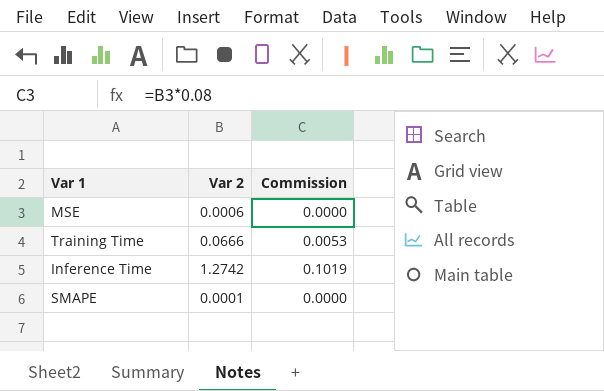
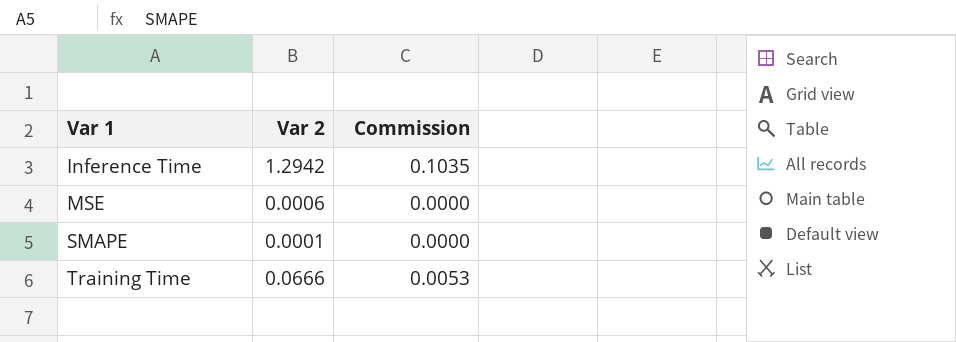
row order: none -> Var 1 ascending
Inference Time | Var 2: 1.2742 -> 1.2942
Inference Time | Commission: 0.1019 -> 0.1035

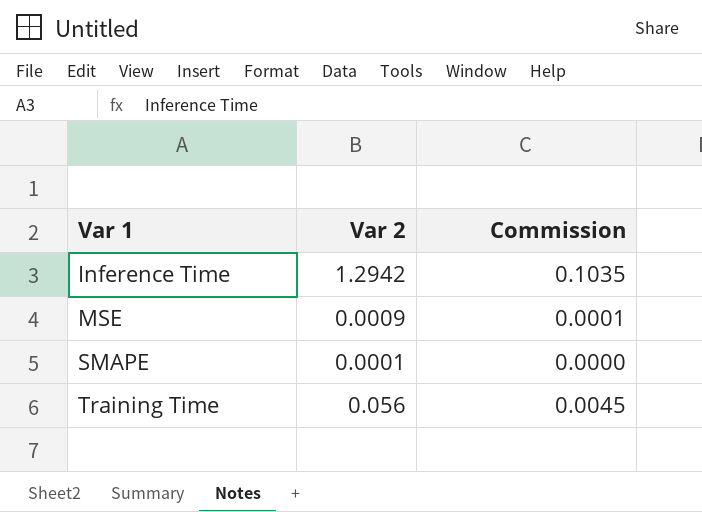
MSE | Var 2: 0.0006 -> 0.0009
MSE | Commission: 0.0000 -> 0.0001
Training Time | Var 2: 0.0666 -> 0.056
Training Time | Commission: 0.0053 -> 0.0045

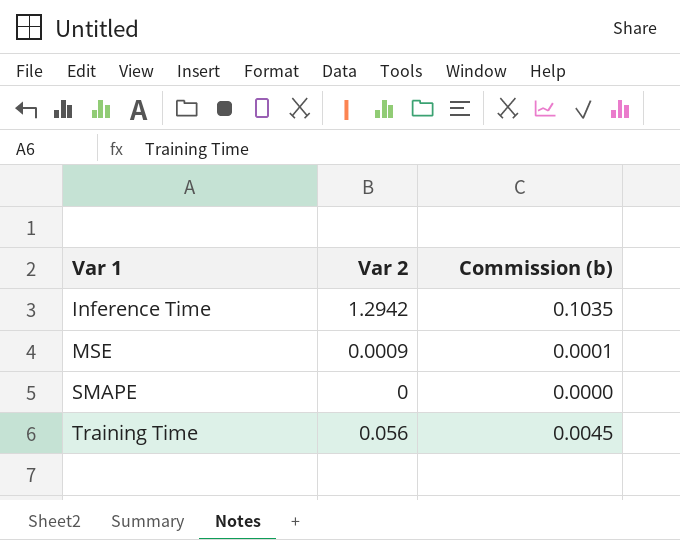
column name: Commission -> Commission (b)
SMAPE | Var 2: 0.0001 -> 0

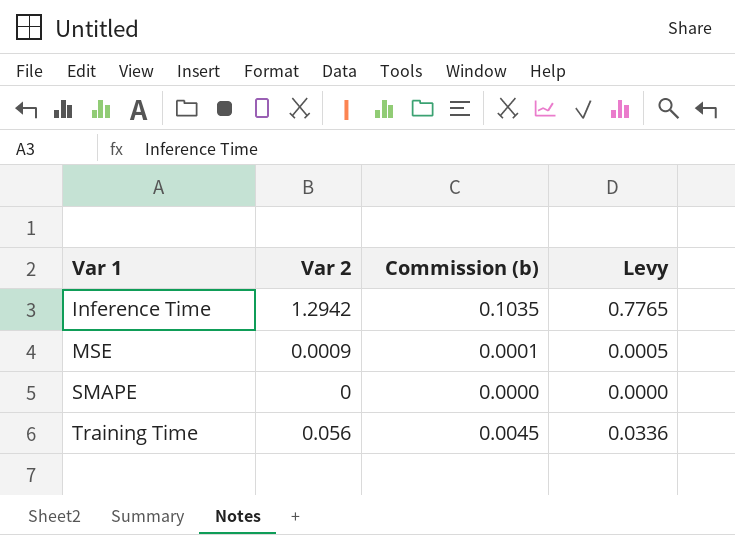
column Levy | formula: none -> [Var 2] * 0.6

